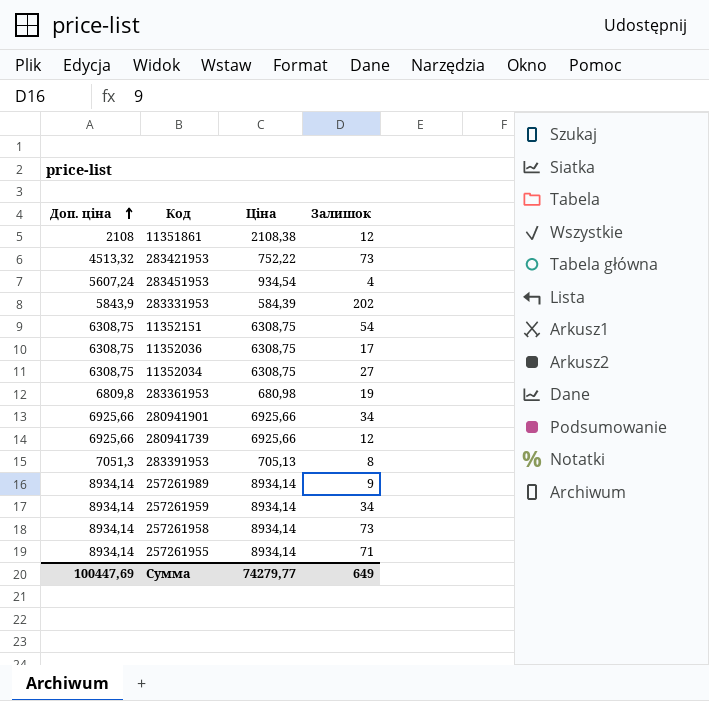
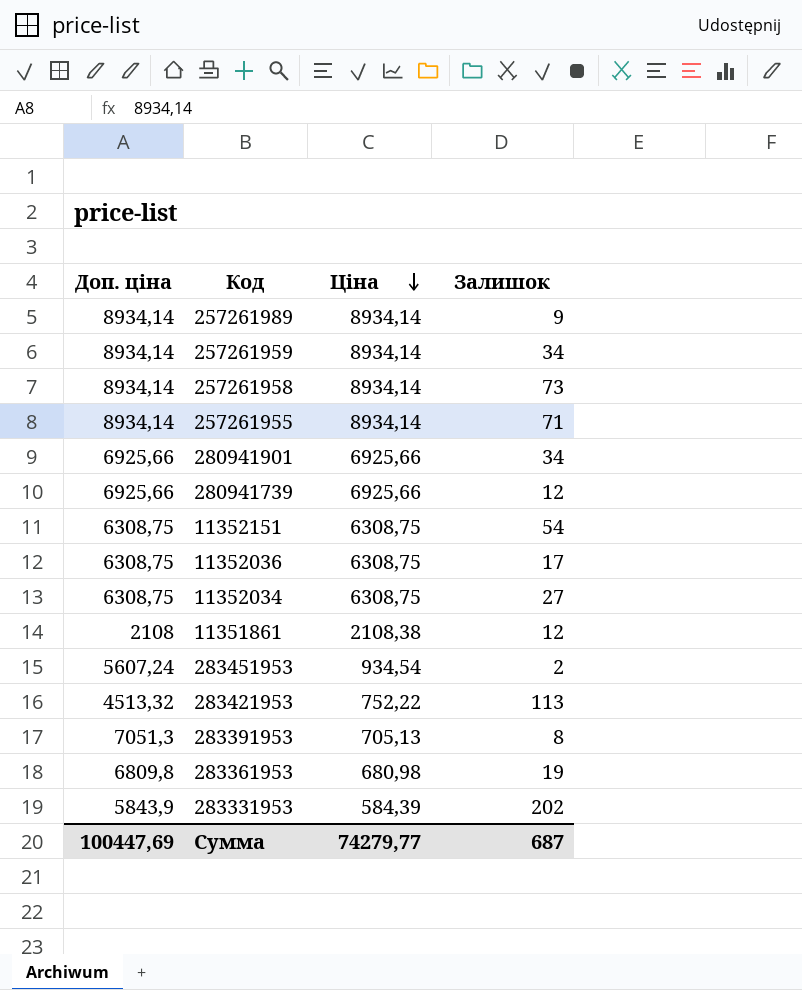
row order: Доп. ціна ascending -> Ціна descending
283451953 | Залишок: 4 -> 2
283421953 | Залишок: 73 -> 113
Сумма | Залишок: 649 -> 687

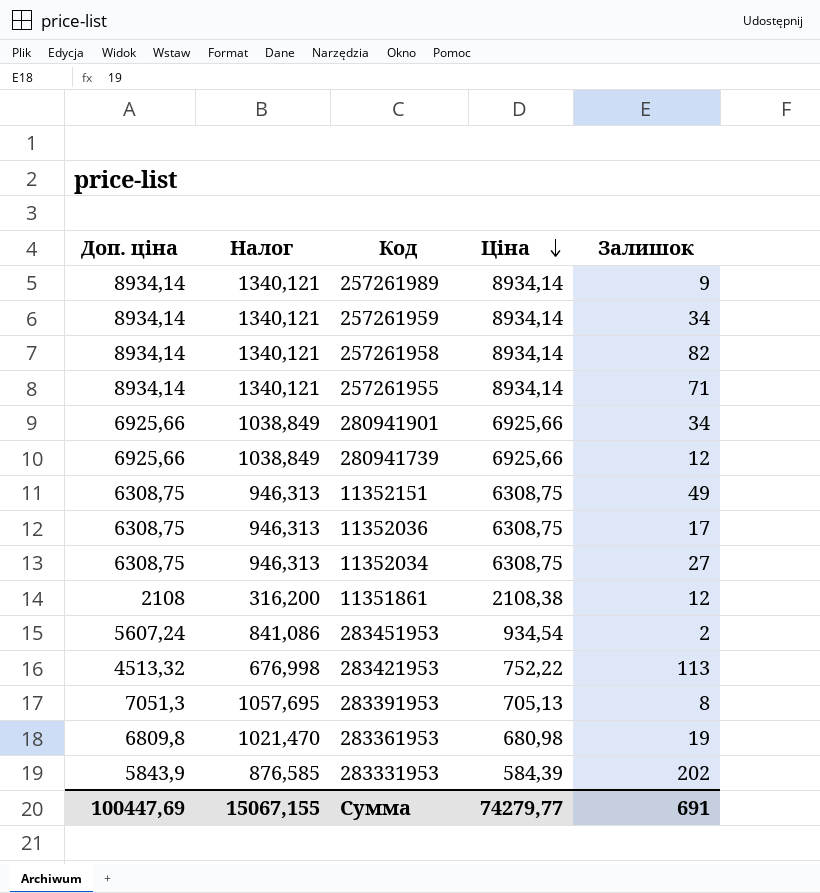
column Налог | formula: none -> [Доп. ціна] * 0,15
257261958 | Залишок: 73 -> 82
11352151 | Залишок: 54 -> 49
Сумма | Залишок: 687 -> 691

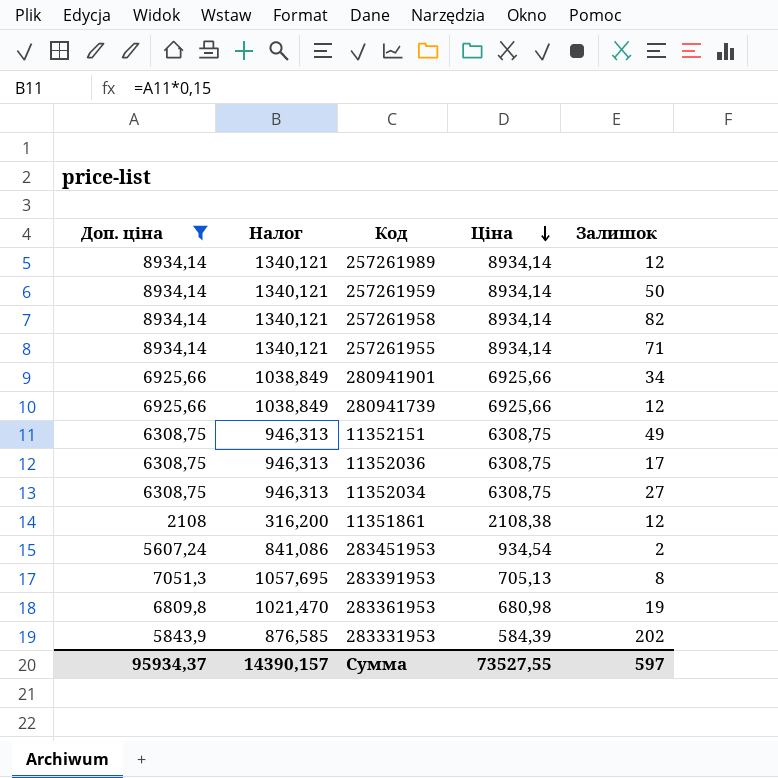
filter: none -> Доп. ціна != 4513,32
257261989 | Залишок: 9 -> 12
257261959 | Залишок: 34 -> 50
Сумма | Доп. ціна: 100447,69 -> 95934,37
Сумма | Налог: 15067,155 -> 14390,157
Сумма | Ціна: 74279,77 -> 73527,55
Сумма | Залишок: 691 -> 597

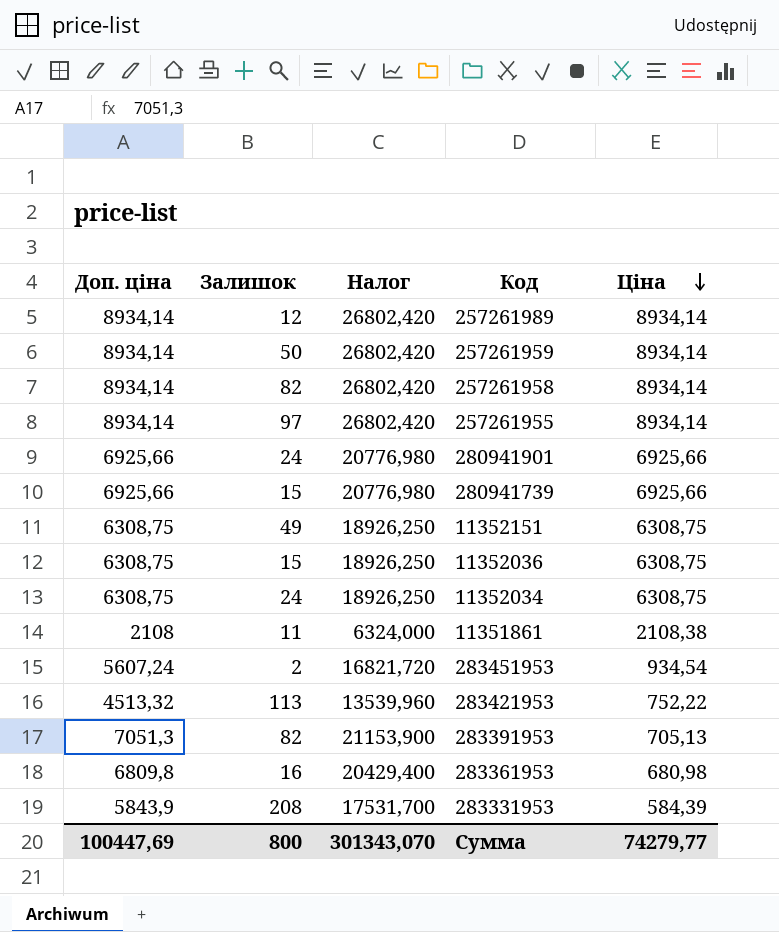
filter: Доп. ціна != 4513,32 -> none
column Залишок | position: 5 -> 2
column Налог | formula: [Доп. ціна] * 0,15 -> [Доп. ціна] * 3
257261955 | Залишок: 71 -> 97
280941901 | Залишок: 34 -> 24
280941739 | Залишок: 12 -> 15
11352036 | Залишок: 17 -> 15
11352034 | Залишок: 27 -> 24
11351861 | Залишок: 12 -> 11
283391953 | Залишок: 8 -> 82
283361953 | Залишок: 19 -> 16
283331953 | Залишок: 202 -> 208
Сумма | Доп. ціна: 95934,37 -> 100447,69
Сумма | Залишок: 597 -> 800
Сумма | Налог: 14390,157 -> 301343,070
Сумма | Ціна: 73527,55 -> 74279,77

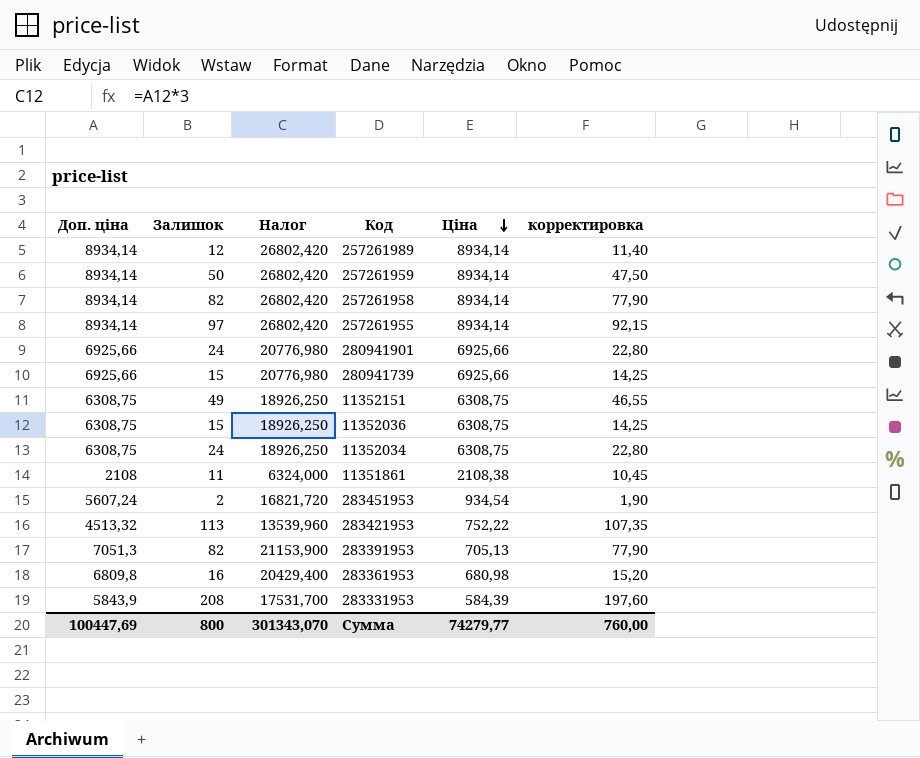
column корректировка | formula: none -> [Залишок] * 0,95

